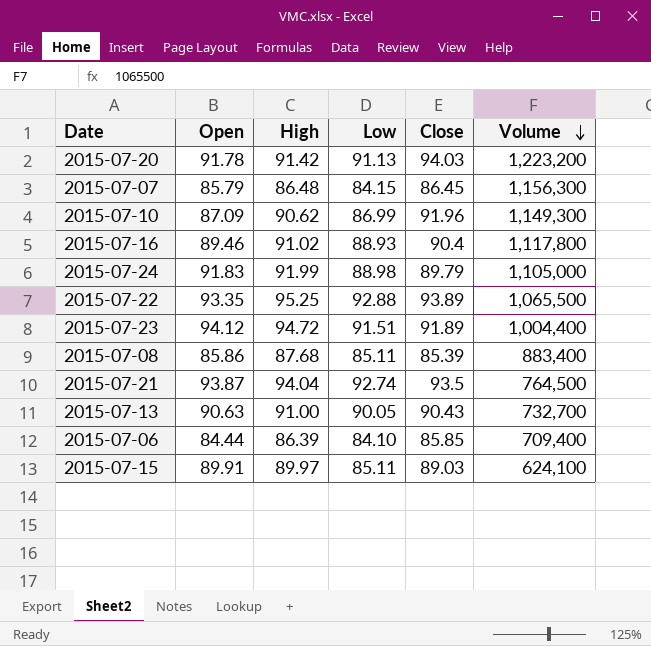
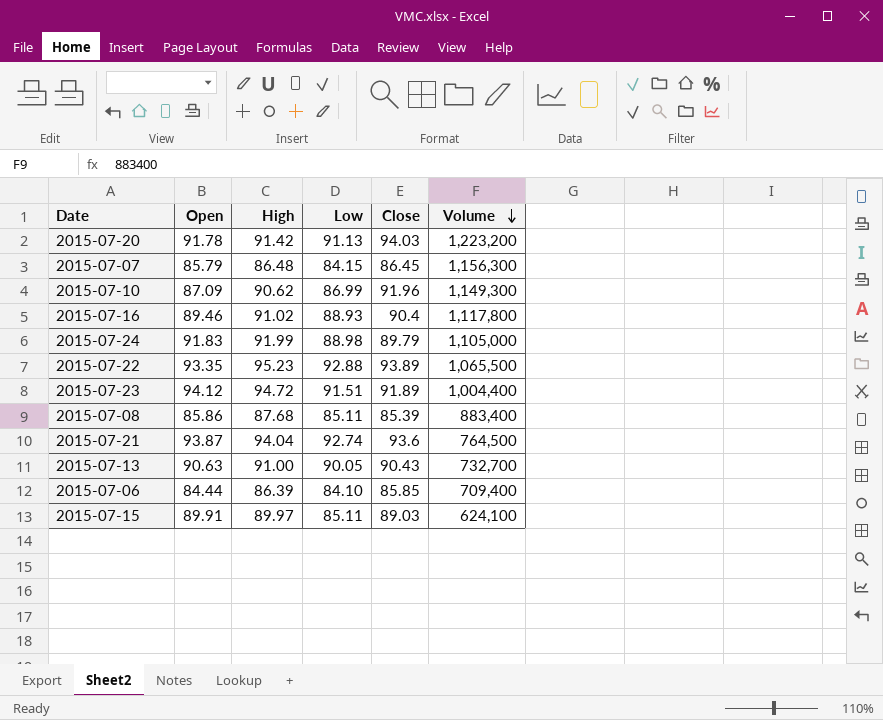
2015-07-22 | High: 95.25 -> 95.23
2015-07-21 | Close: 93.5 -> 93.6

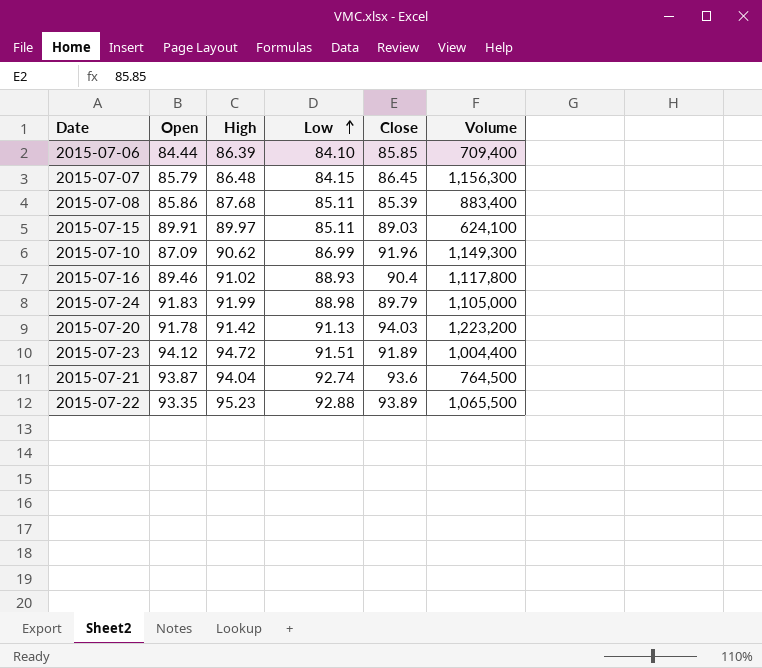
row order: Volume descending -> Low ascending
row 2015-07-13: 90.63 | 91.00 | 90.05 | 90.43 | 732,700 -> none

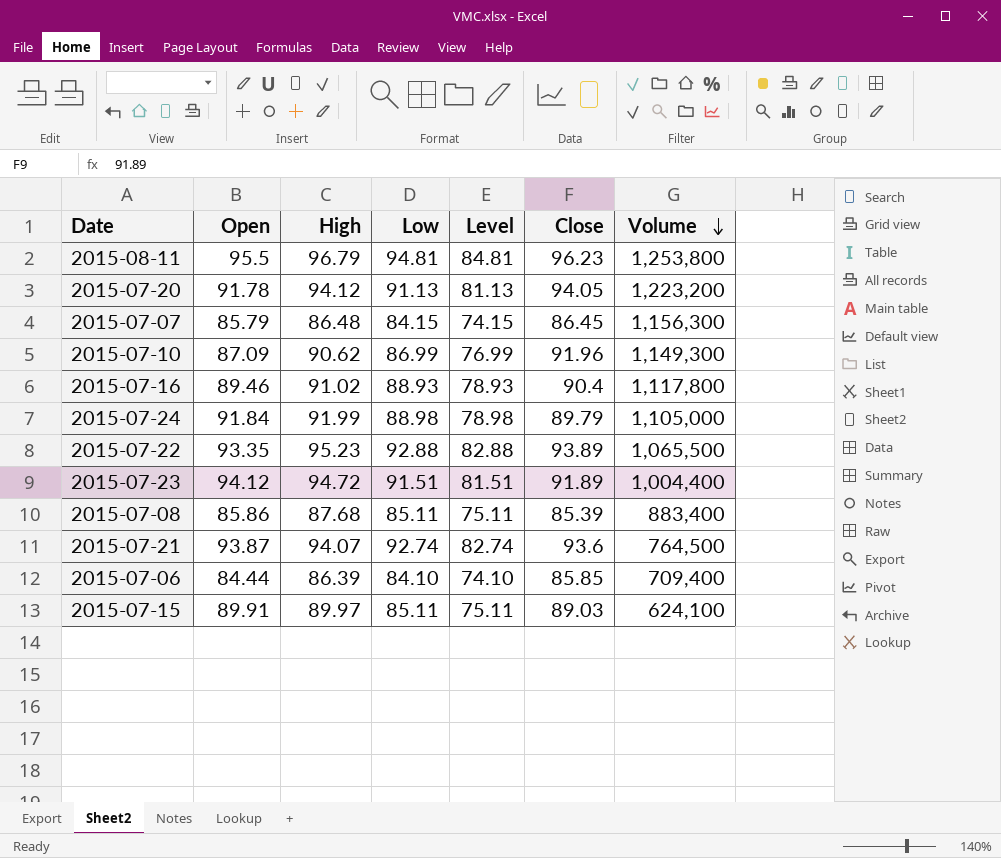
row order: Low ascending -> Volume descending
column Level | formula: none -> [Low] - 10
row 2015-08-11: none -> 95.5 | 96.79 | 94.81 | 84.81 | 96.23 | 1,253,800
2015-07-20 | High: 91.42 -> 94.12
2015-07-20 | Close: 94.03 -> 94.05
2015-07-24 | Open: 91.83 -> 91.84
2015-07-21 | High: 94.04 -> 94.07

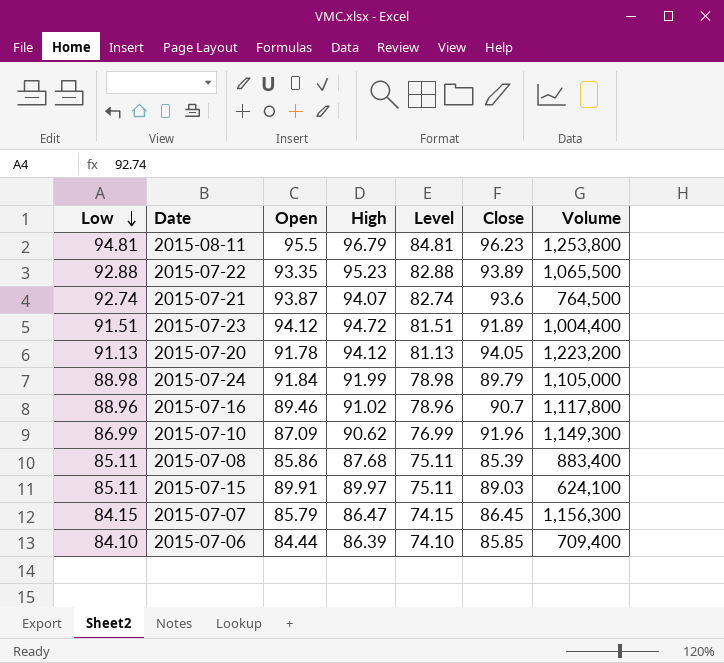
row order: Volume descending -> Low descending
column Low | position: 4 -> 1
2015-07-16 | Low: 88.93 -> 88.96
2015-07-16 | Level: 78.93 -> 78.96
2015-07-16 | Close: 90.4 -> 90.7
2015-07-07 | High: 86.48 -> 86.47

